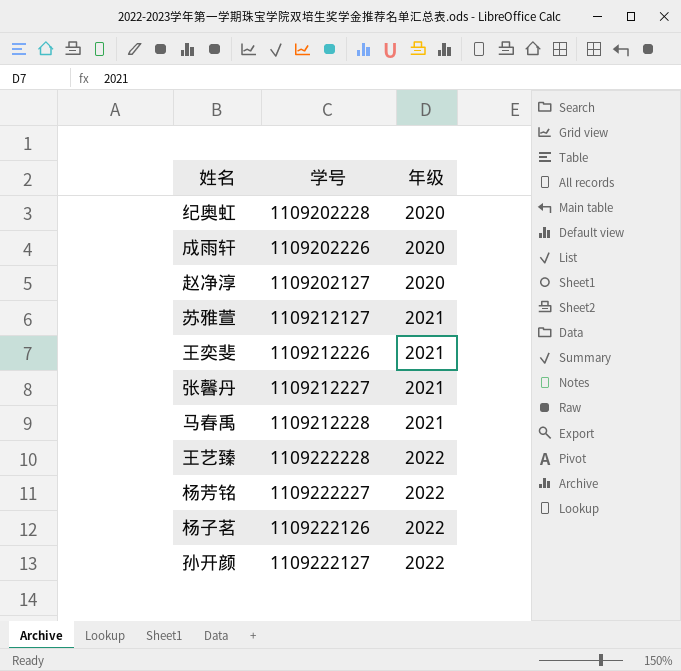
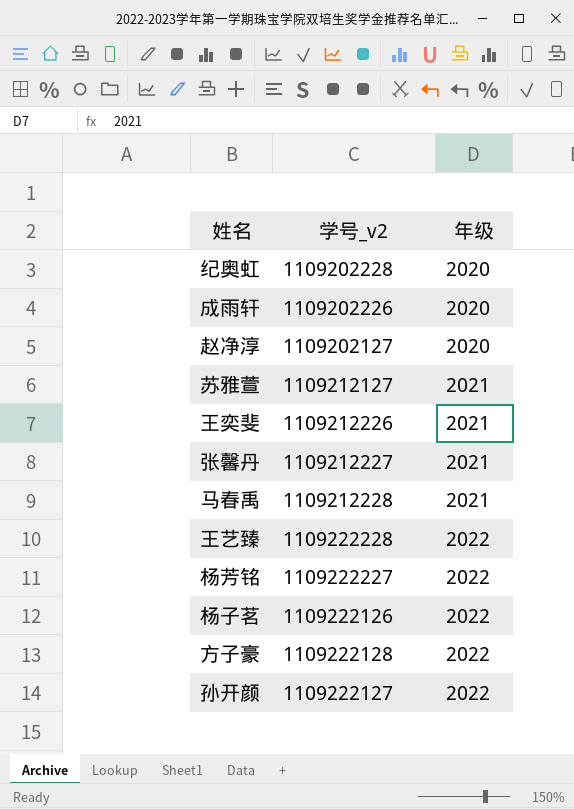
column name: 学号 -> 学号_v2
row 方子豪: none -> 1109222128 | 2022

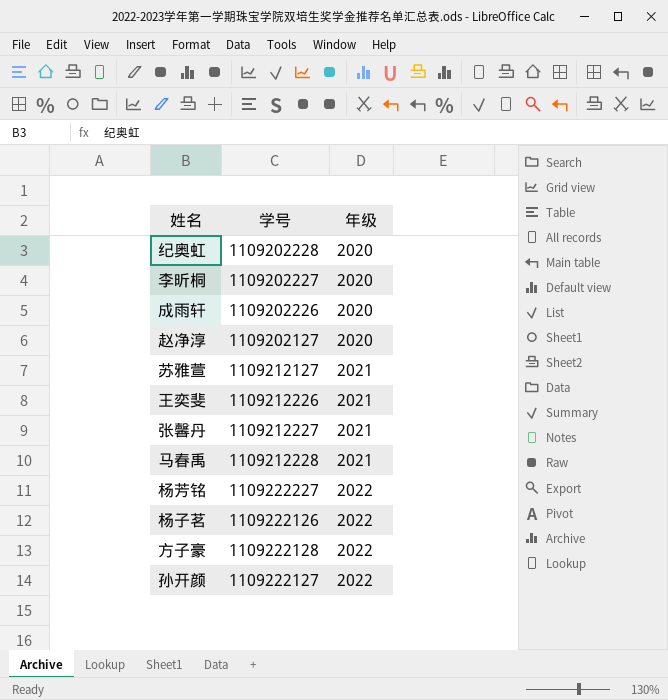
column name: 学号_v2 -> 学号
row 王艺臻: 1109222228 | 2022 -> none
row 李昕桐: none -> 1109202227 | 2020

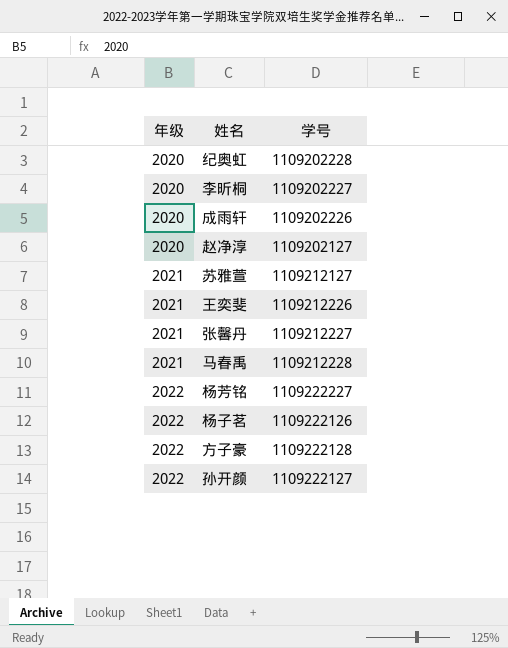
column 年级 | position: 3 -> 1

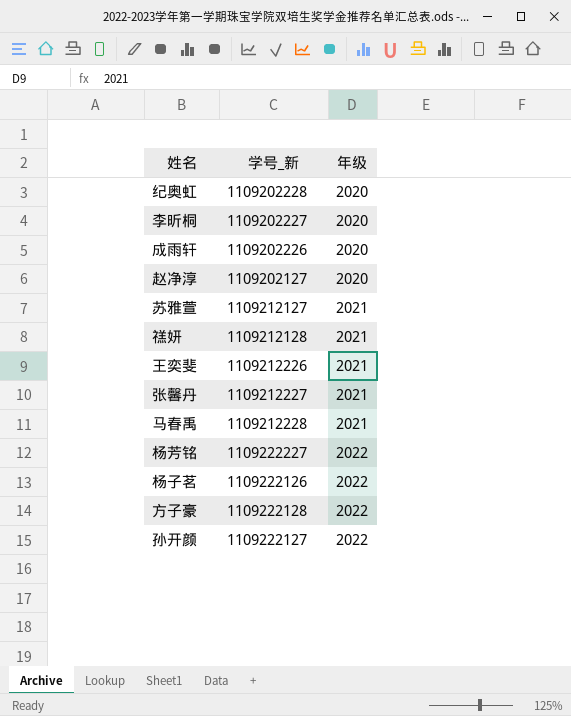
column name: 学号 -> 学号_新
column 年级 | position: 1 -> 3
row 禚妍: none -> 1109212128 | 2021

